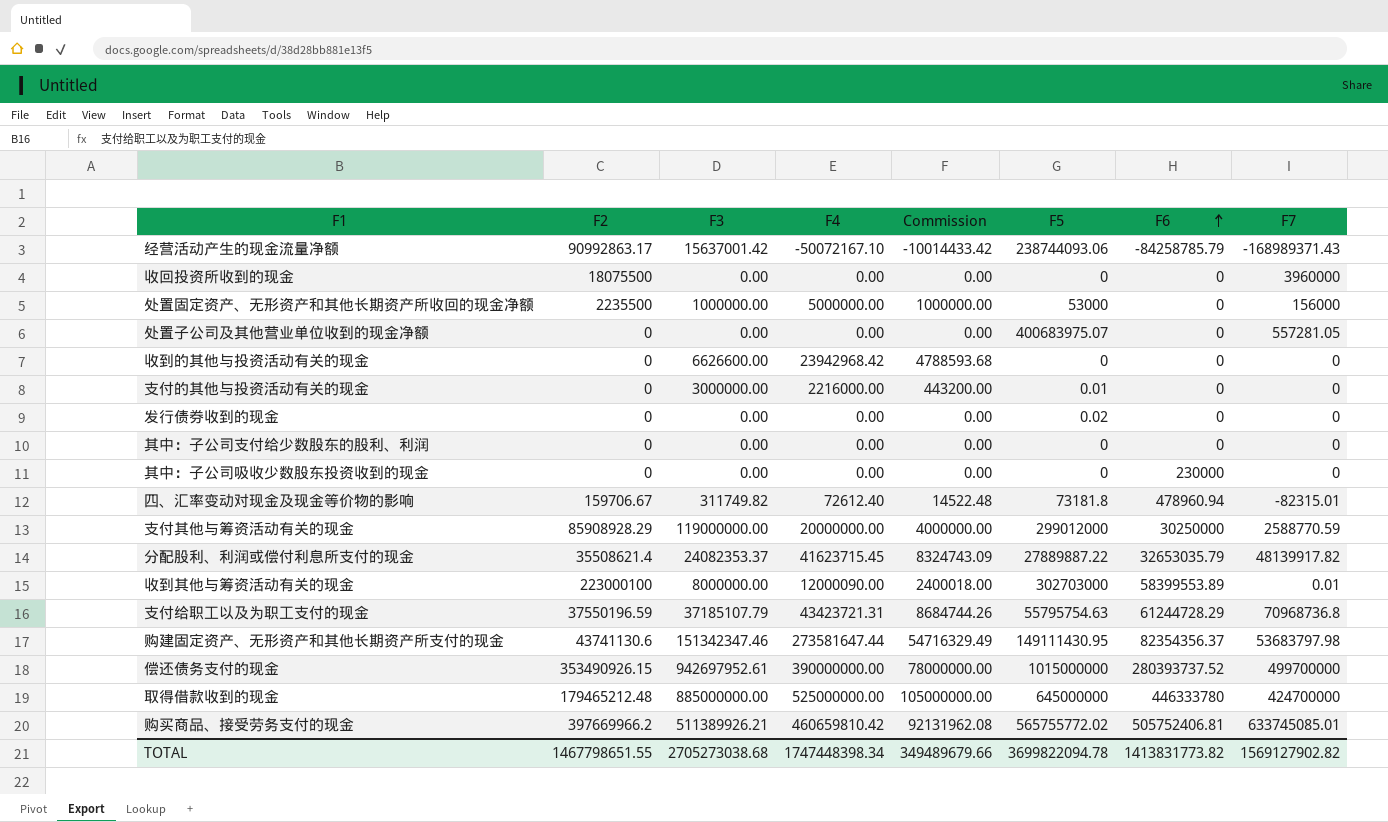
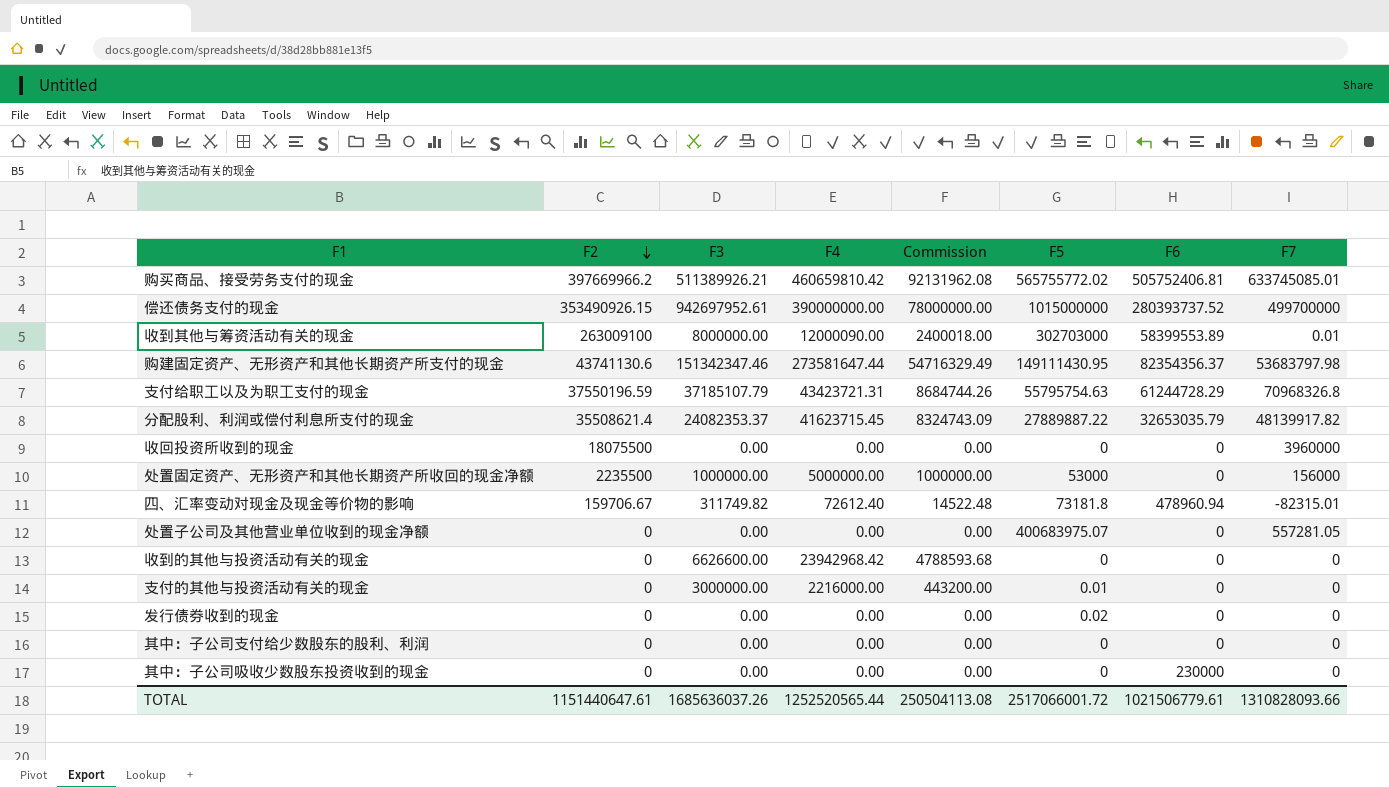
row order: F6 ascending -> F2 descending
row 经营活动产生的现金流量净额: 90992863.17 | 15637001.42 | -50072167.10 | -10014433.42 | 238744093.06 | -84258785.79 | -168989371.43 -> none
row 支付其他与筹资活动有关的现金: 85908928.29 | 119000000.00 | 20000000.00 | 4000000.00 | 299012000 | 30250000 | 2588770.59 -> none
row 取得借款收到的现金: 179465212.48 | 885000000.00 | 525000000.00 | 105000000.00 | 645000000 | 446333780 | 424700000 -> none
收到其他与筹资活动有关的现金 | F2: 223000100 -> 263009100
支付给职工以及为职工支付的现金 | F7: 70968736.8 -> 70968326.8
TOTAL | F2: 1467798651.55 -> 1151440647.61
TOTAL | F3: 2705273038.68 -> 1685636037.26
TOTAL | F4: 1747448398.34 -> 1252520565.44
TOTAL | Commission: 349489679.66 -> 250504113.08
TOTAL | F5: 3699822094.78 -> 2517066001.72
TOTAL | F6: 1413831773.82 -> 1021506779.61
TOTAL | F7: 1569127902.82 -> 1310828093.66

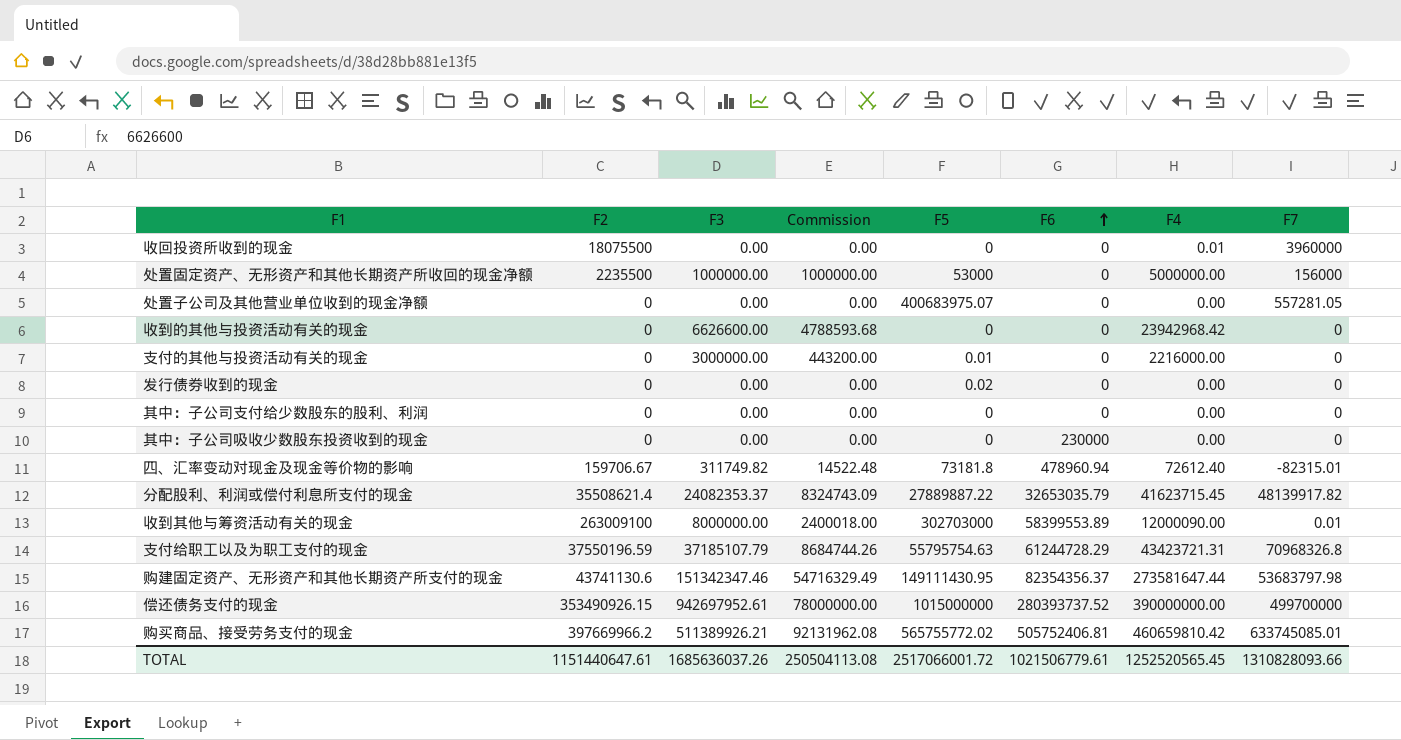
row order: F2 descending -> F6 ascending
column F4 | position: 4 -> 7
收回投资所收到的现金 | F4: 0.00 -> 0.01
TOTAL | F4: 1252520565.44 -> 1252520565.45

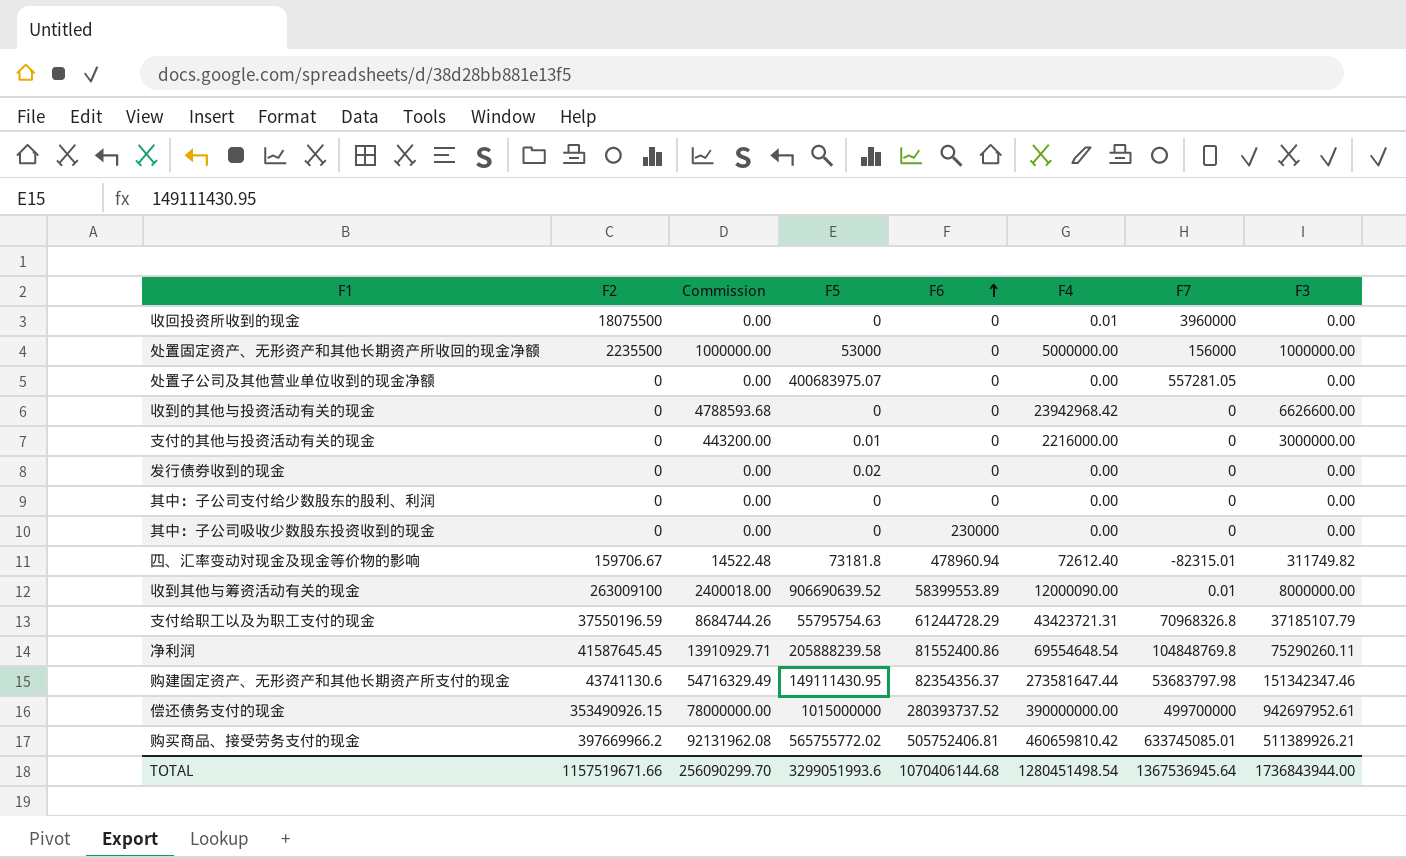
column F3 | position: 3 -> 8
row 分配股利、利润或偿付利息所支付的现金: 35508621.4 | 24082353.37 | 8324743.09 | 27889887.22 | 32653035.79 | 41623715.45 | 48139917.82 -> none
收到其他与筹资活动有关的现金 | F5: 302703000 -> 906690639.52
row 净利润: none -> 41587645.45 | 13910929.71 | 205888239.58 | 81552400.86 | 69554648.54 | 104848769.8 | 75290260.11
TOTAL | F2: 1151440647.61 -> 1157519671.66
TOTAL | Commission: 250504113.08 -> 256090299.70
TOTAL | F5: 2517066001.72 -> 3299051993.6
TOTAL | F6: 1021506779.61 -> 1070406144.68
TOTAL | F4: 1252520565.45 -> 1280451498.54
TOTAL | F7: 1310828093.66 -> 1367536945.64
TOTAL | F3: 1685636037.26 -> 1736843944.00

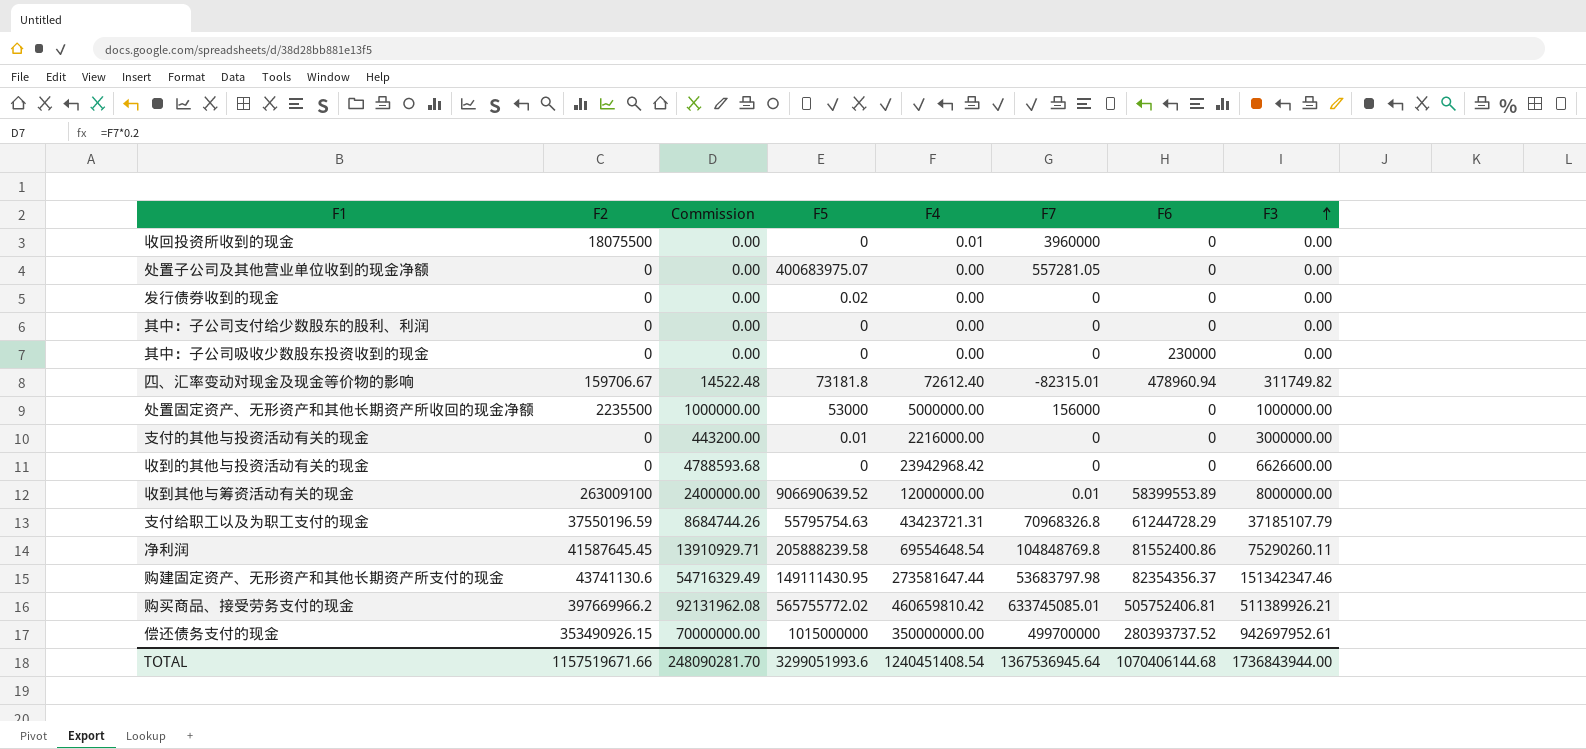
row order: F6 ascending -> F3 ascending
column F6 | position: 5 -> 7
收到其他与筹资活动有关的现金 | Commission: 2400018.00 -> 2400000.00
收到其他与筹资活动有关的现金 | F4: 12000090.00 -> 12000000.00
偿还债务支付的现金 | Commission: 78000000.00 -> 70000000.00
偿还债务支付的现金 | F4: 390000000.00 -> 350000000.00
TOTAL | Commission: 256090299.70 -> 248090281.70
TOTAL | F4: 1280451498.54 -> 1240451408.54

